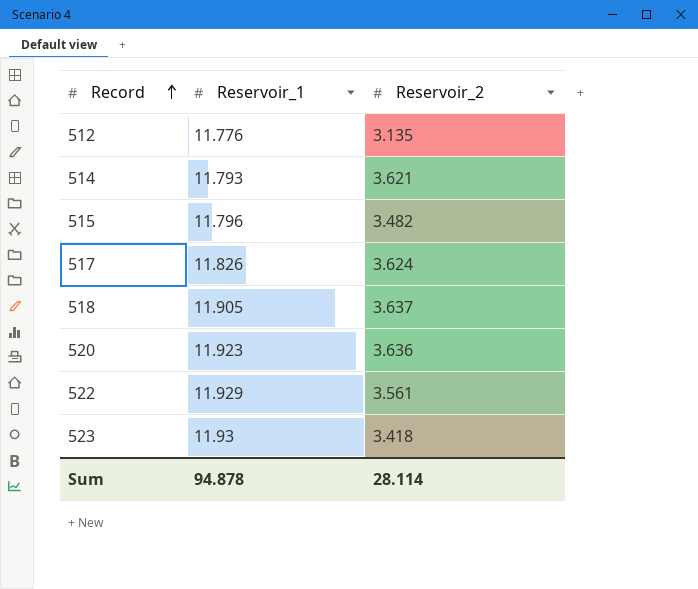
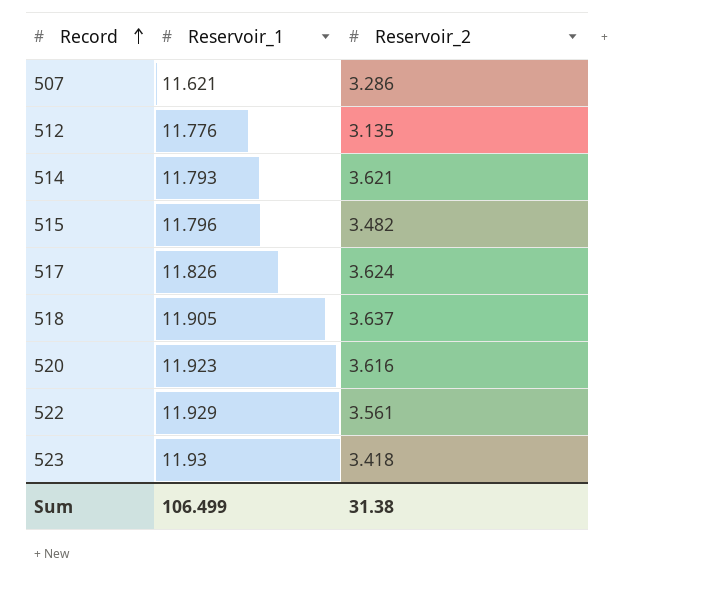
row 507: none -> 11.621 | 3.286
520 | Reservoir_2: 3.636 -> 3.616
Sum | Reservoir_1: 94.878 -> 106.499
Sum | Reservoir_2: 28.114 -> 31.38

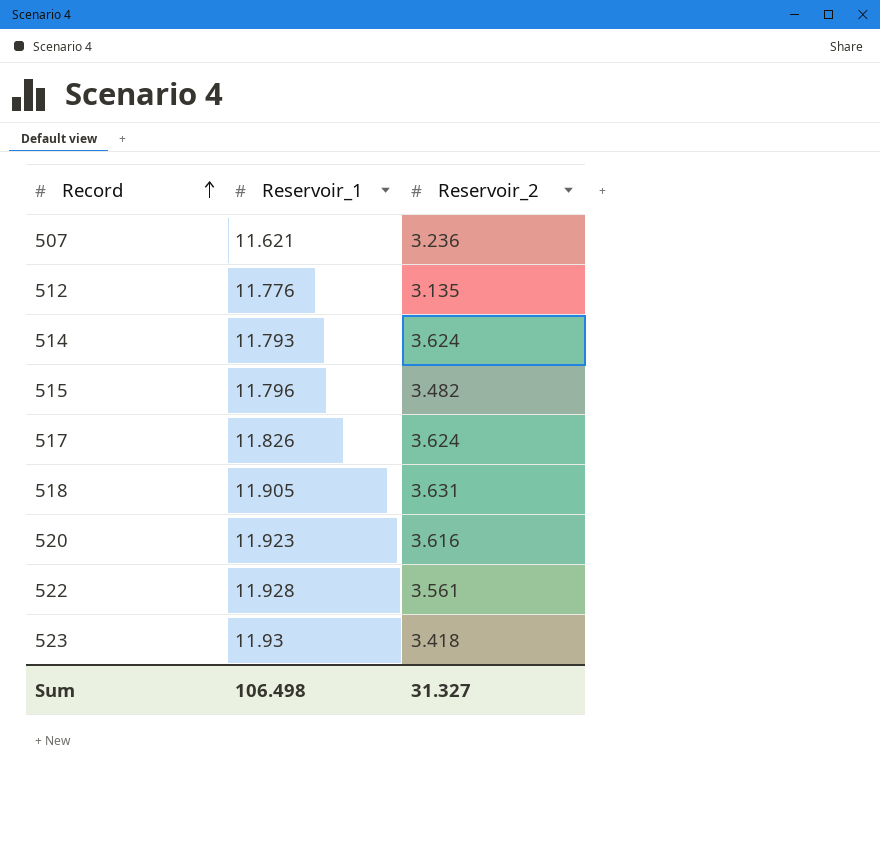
507 | Reservoir_2: 3.286 -> 3.236
514 | Reservoir_2: 3.621 -> 3.624
518 | Reservoir_2: 3.637 -> 3.631
522 | Reservoir_1: 11.929 -> 11.928
Sum | Reservoir_1: 106.499 -> 106.498
Sum | Reservoir_2: 31.38 -> 31.327

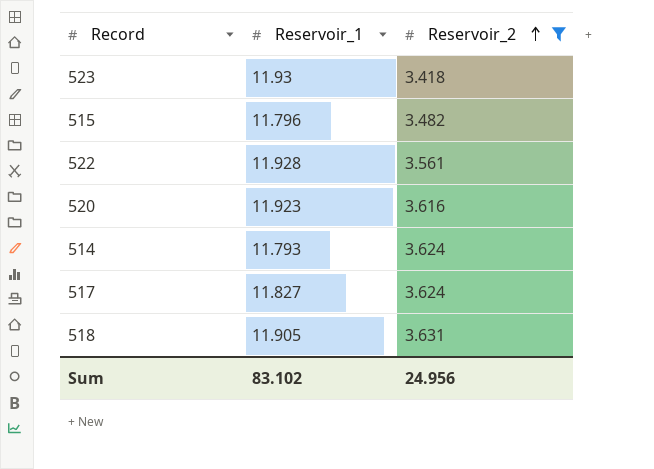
filter: none -> Reservoir_2 >= 3.418
row order: Record ascending -> Reservoir_2 ascending
517 | Reservoir_1: 11.826 -> 11.827
Sum | Reservoir_1: 106.498 -> 83.102
Sum | Reservoir_2: 31.327 -> 24.956

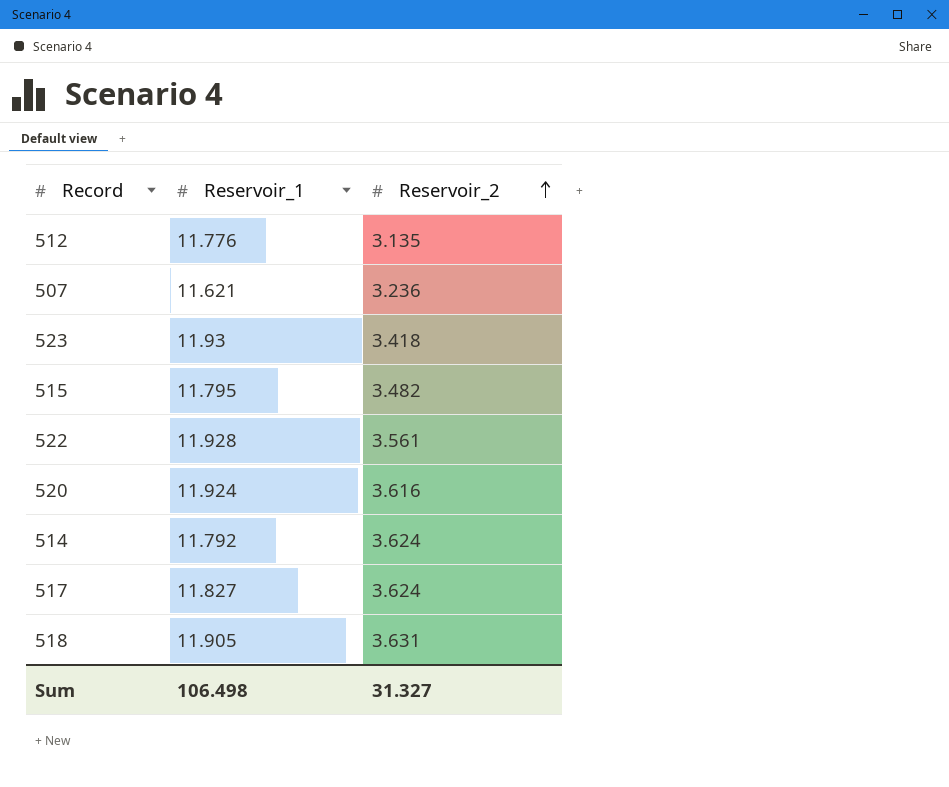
filter: Reservoir_2 >= 3.418 -> none
515 | Reservoir_1: 11.796 -> 11.795
520 | Reservoir_1: 11.923 -> 11.924
514 | Reservoir_1: 11.793 -> 11.792
Sum | Reservoir_1: 83.102 -> 106.498
Sum | Reservoir_2: 24.956 -> 31.327

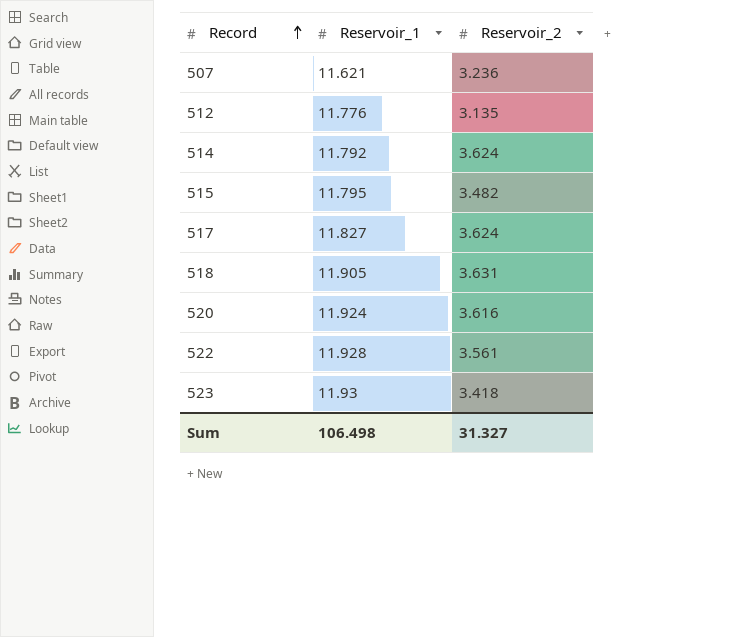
row order: Reservoir_2 ascending -> Record ascending

